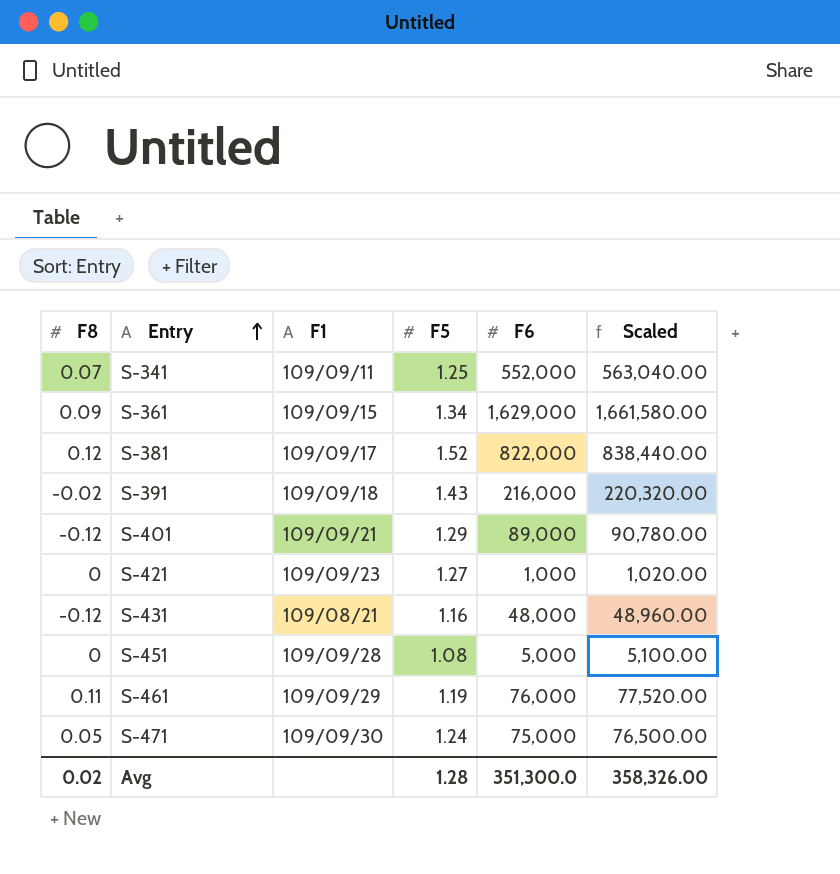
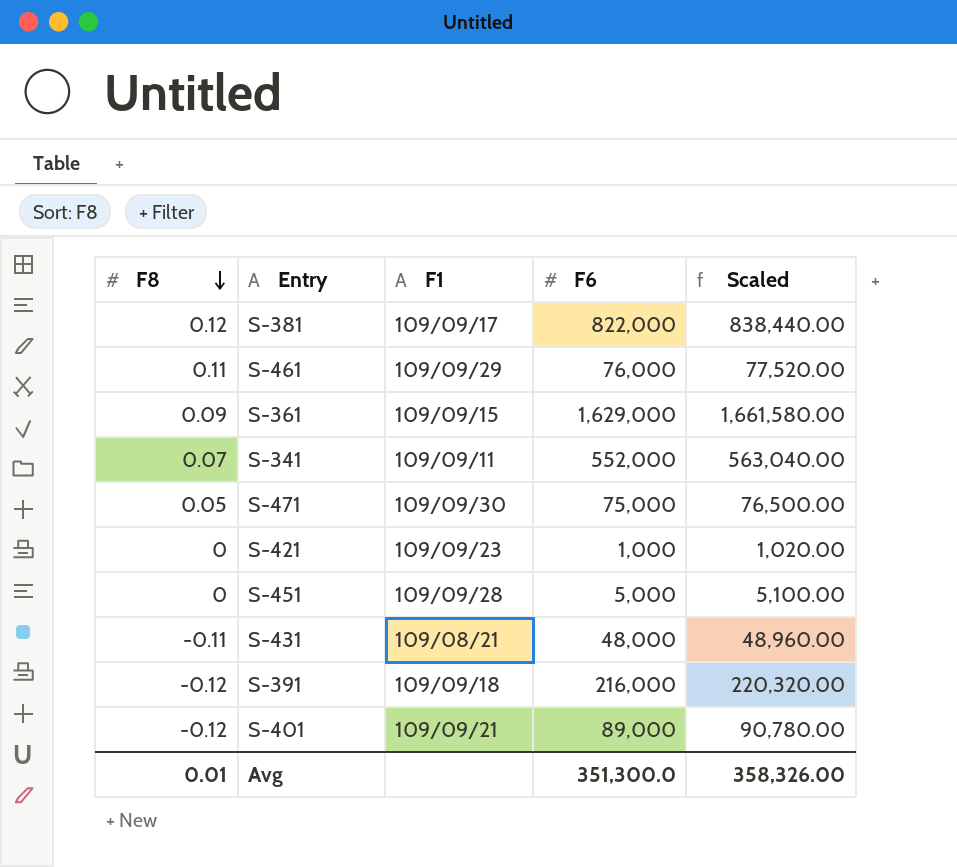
row order: Entry ascending -> F8 descending
column F5 | position: 4 -> none
S-431 | F8: -0.12 -> -0.11
S-391 | F8: -0.02 -> -0.12
Avg | F8: 0.02 -> 0.01

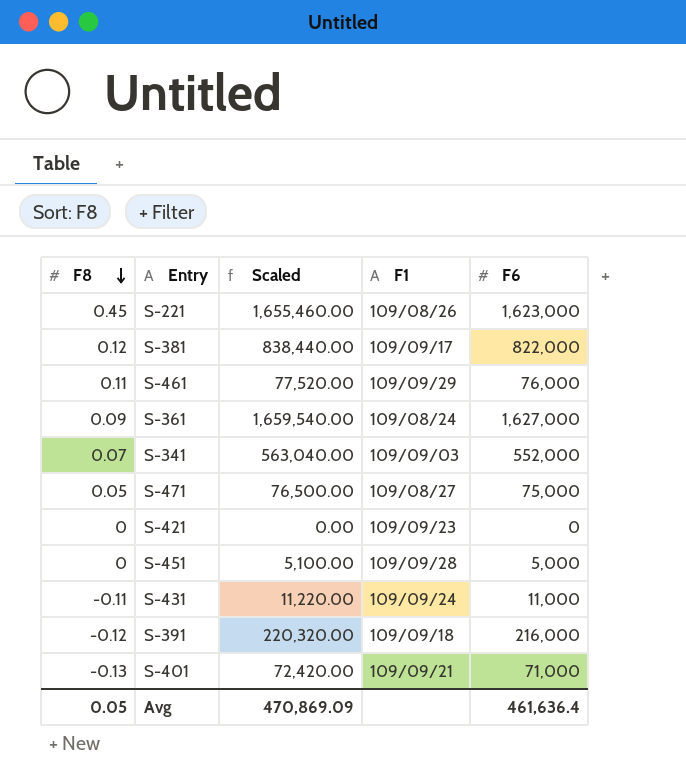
column Scaled | position: 5 -> 3
row S-221: none -> 0.45 | 1,655,460.00 | 109/08/26 | 1,623,000
S-361 | Scaled: 1,661,580.00 -> 1,659,540.00
S-361 | F1: 109/09/15 -> 109/08/24
S-361 | F6: 1,629,000 -> 1,627,000
S-341 | F1: 109/09/11 -> 109/09/03
S-471 | F1: 109/09/30 -> 109/08/27
S-421 | Scaled: 1,020.00 -> 0.00
S-421 | F6: 1,000 -> 0
S-431 | Scaled: 48,960.00 -> 11,220.00
S-431 | F1: 109/08/21 -> 109/09/24
S-431 | F6: 48,000 -> 11,000
S-401 | F8: -0.12 -> -0.13
S-401 | Scaled: 90,780.00 -> 72,420.00
S-401 | F6: 89,000 -> 71,000
Avg | F8: 0.01 -> 0.05
Avg | Scaled: 358,326.00 -> 470,869.09
Avg | F6: 351,300.0 -> 461,636.4

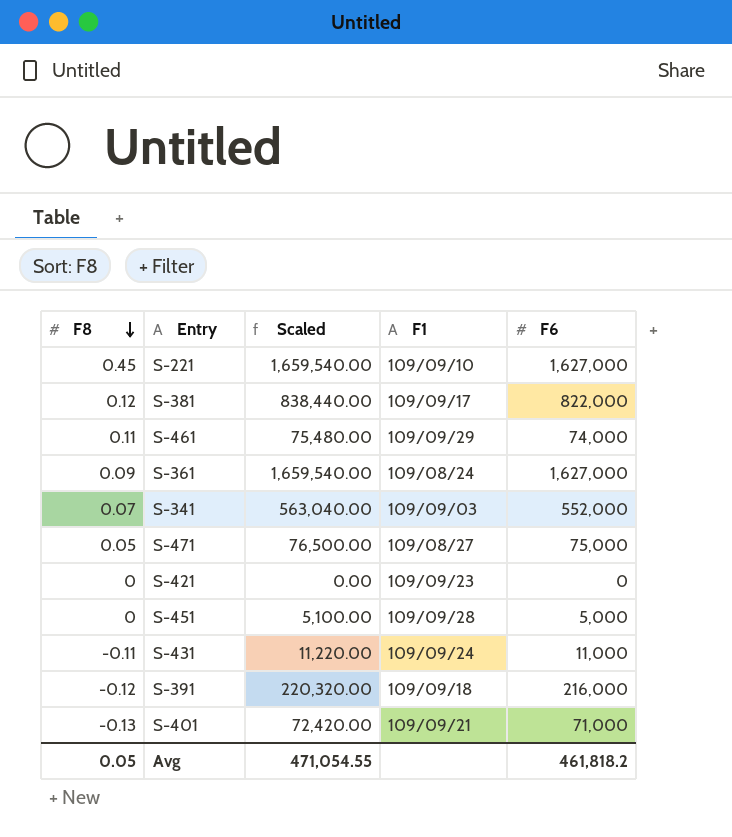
S-221 | Scaled: 1,655,460.00 -> 1,659,540.00
S-221 | F1: 109/08/26 -> 109/09/10
S-221 | F6: 1,623,000 -> 1,627,000
S-461 | Scaled: 77,520.00 -> 75,480.00
S-461 | F6: 76,000 -> 74,000
Avg | Scaled: 470,869.09 -> 471,054.55
Avg | F6: 461,636.4 -> 461,818.2

